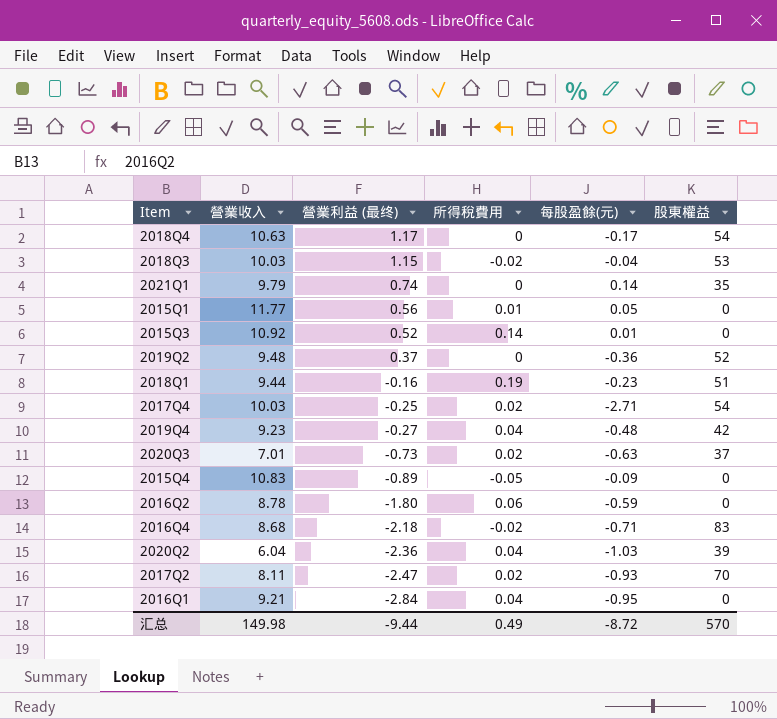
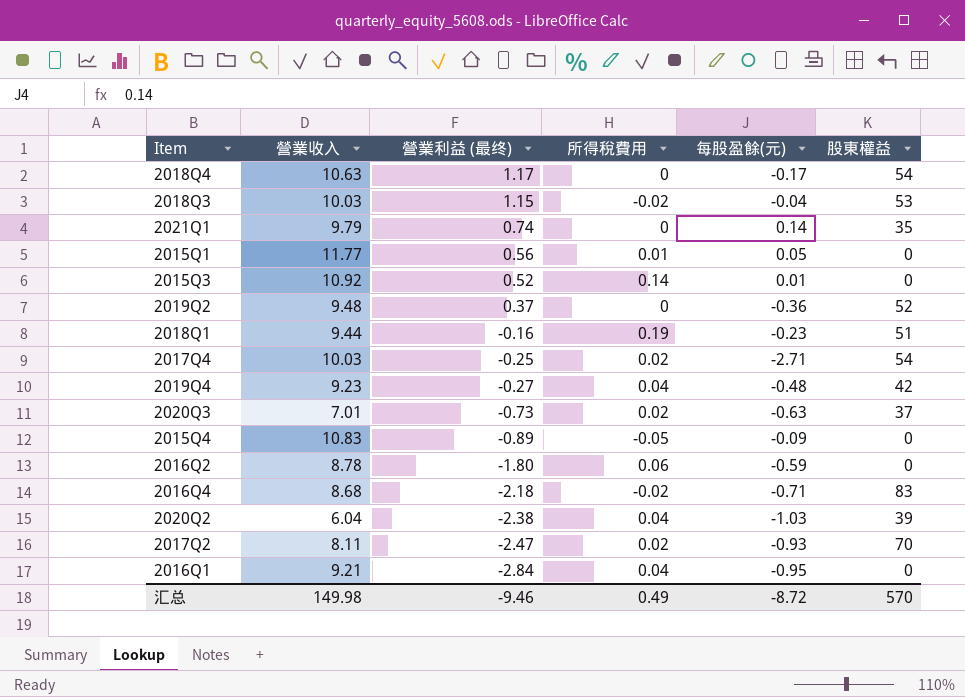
2020Q2 | 營業利益 (最终): -2.36 -> -2.38
汇总 | 營業利益 (最终): -9.44 -> -9.46

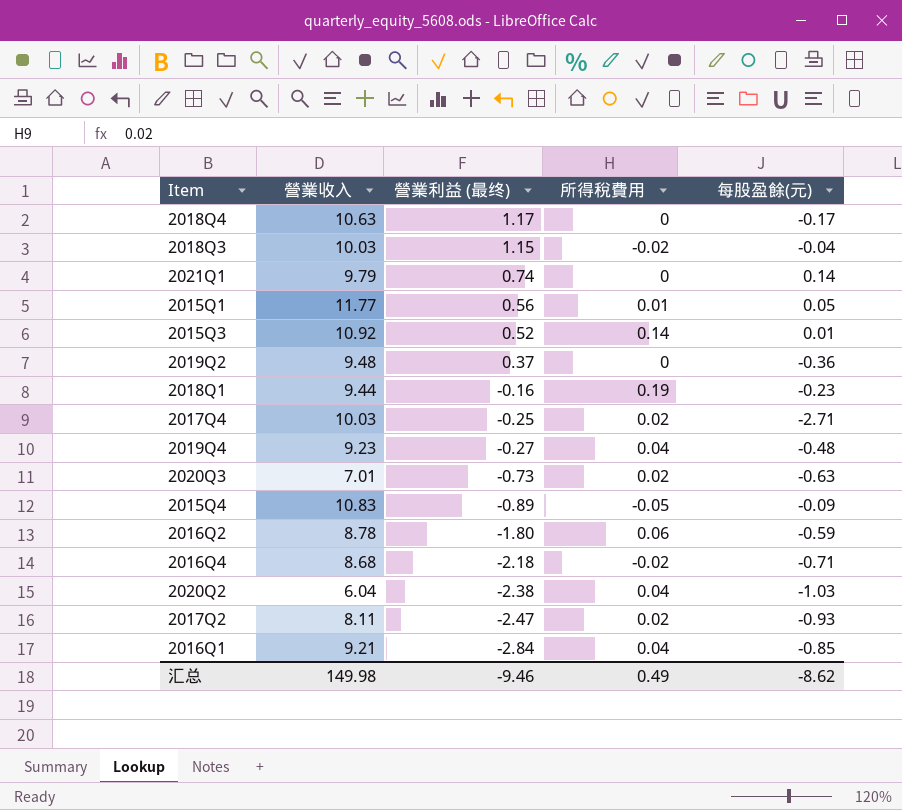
column 股東權益 | position: 6 -> none
2016Q1 | 每股盈餘(元): -0.95 -> -0.85
汇总 | 每股盈餘(元): -8.72 -> -8.62

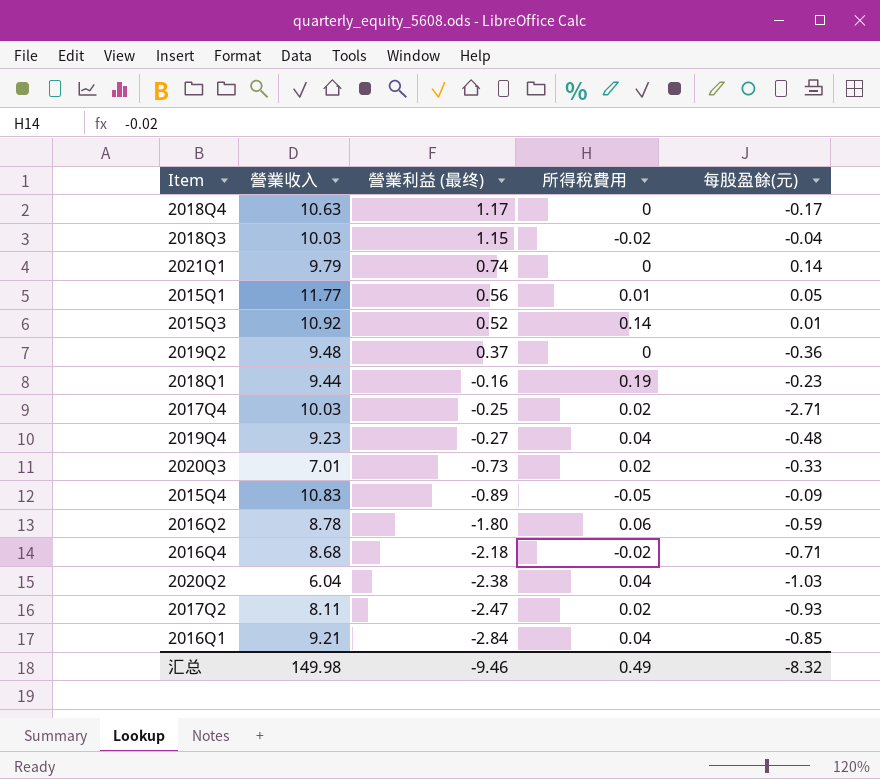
2020Q3 | 每股盈餘(元): -0.63 -> -0.33
汇总 | 每股盈餘(元): -8.62 -> -8.32

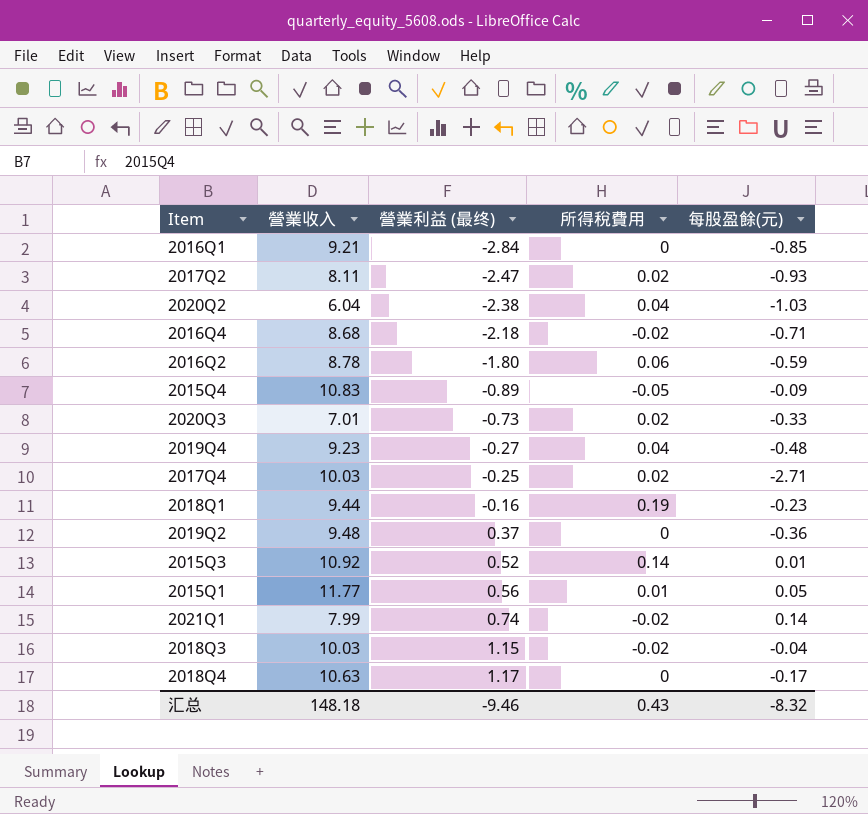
row order: 營業利益 (最终) descending -> 營業利益 (最终) ascending
2016Q1 | 所得稅費用: 0.04 -> 0
2021Q1 | 營業收入: 9.79 -> 7.99
2021Q1 | 所得稅費用: 0 -> -0.02
汇总 | 營業收入: 149.98 -> 148.18
汇总 | 所得稅費用: 0.49 -> 0.43

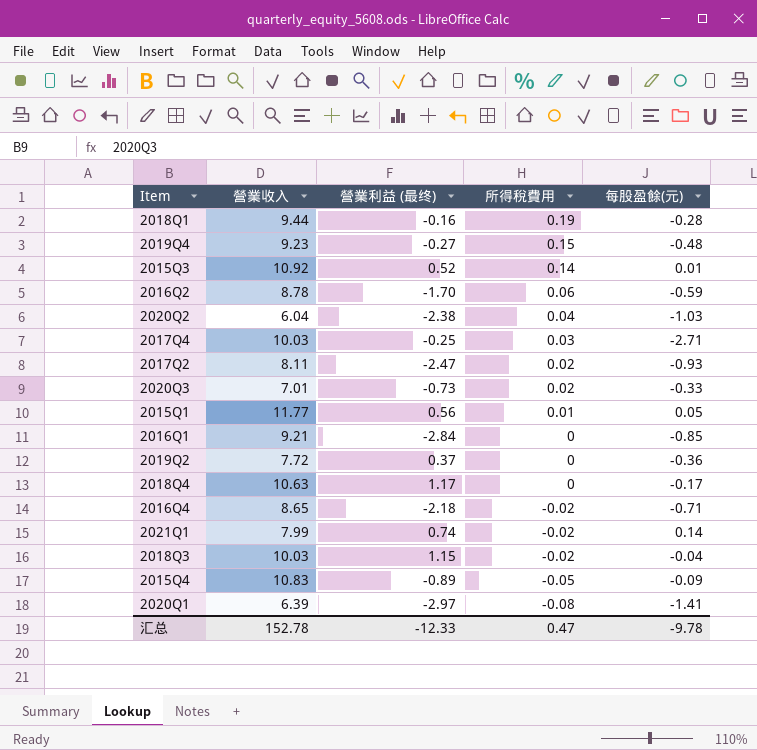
row order: 營業利益 (最终) ascending -> 所得稅費用 descending
2018Q1 | 每股盈餘(元): -0.23 -> -0.28
2019Q4 | 所得稅費用: 0.04 -> 0.15
2016Q2 | 營業利益 (最终): -1.80 -> -1.70
2017Q4 | 所得稅費用: 0.02 -> 0.03
2019Q2 | 營業收入: 9.48 -> 7.72
2016Q4 | 營業收入: 8.68 -> 8.65
row 2020Q1: none -> 6.39 | -2.97 | -0.08 | -1.41
汇总 | 營業收入: 148.18 -> 152.78
汇总 | 營業利益 (最终): -9.46 -> -12.33
汇总 | 所得稅費用: 0.43 -> 0.47
汇总 | 每股盈餘(元): -8.32 -> -9.78

